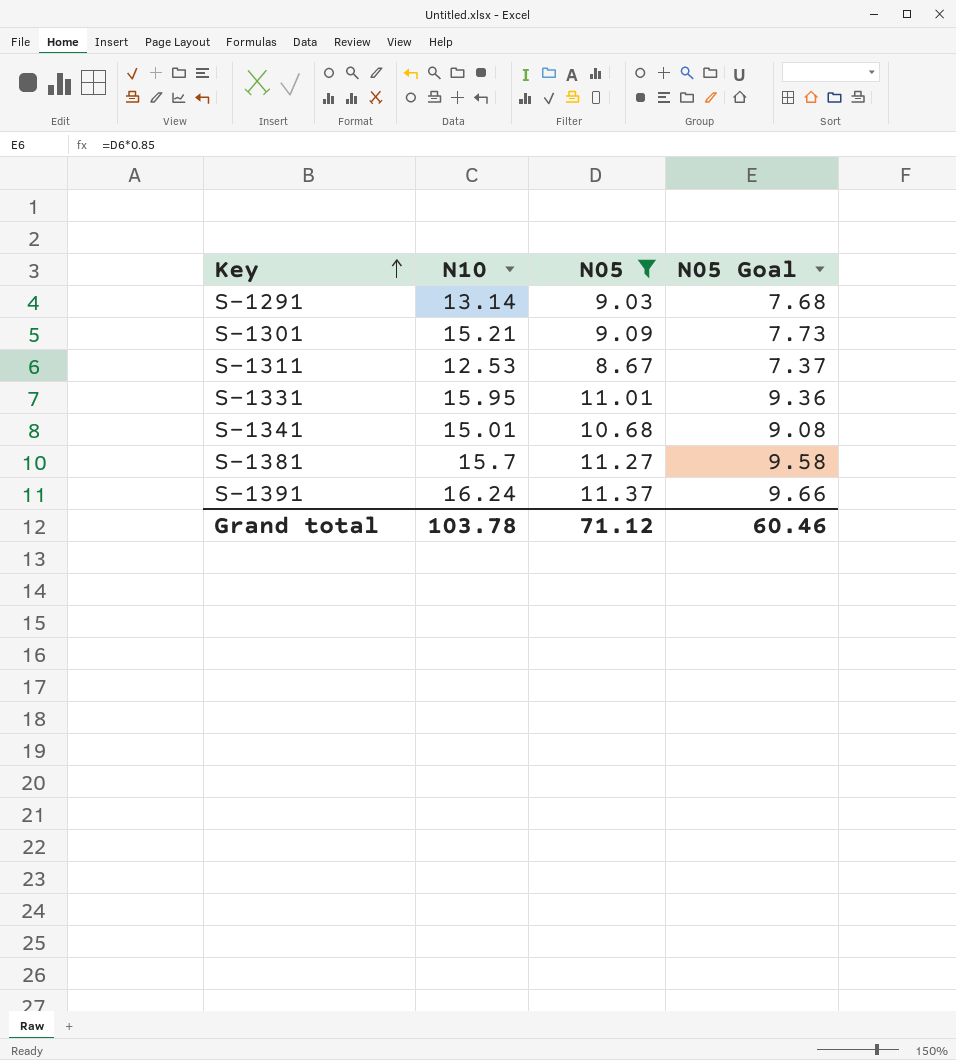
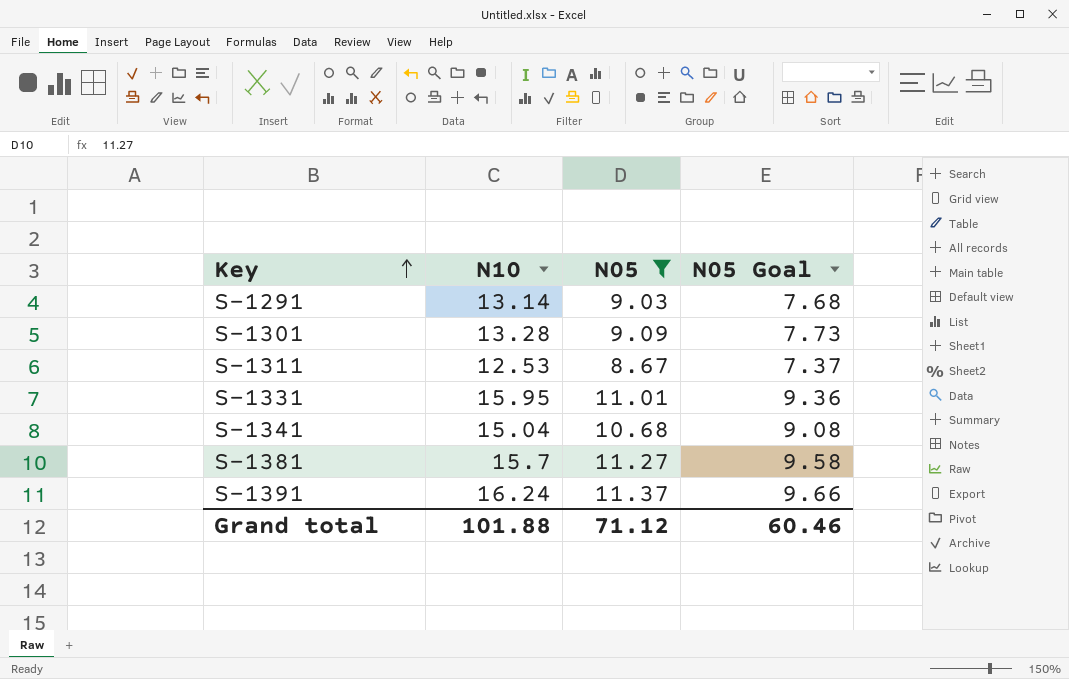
S-1301 | N10: 15.21 -> 13.28
S-1341 | N10: 15.01 -> 15.04
Grand total | N10: 103.78 -> 101.88

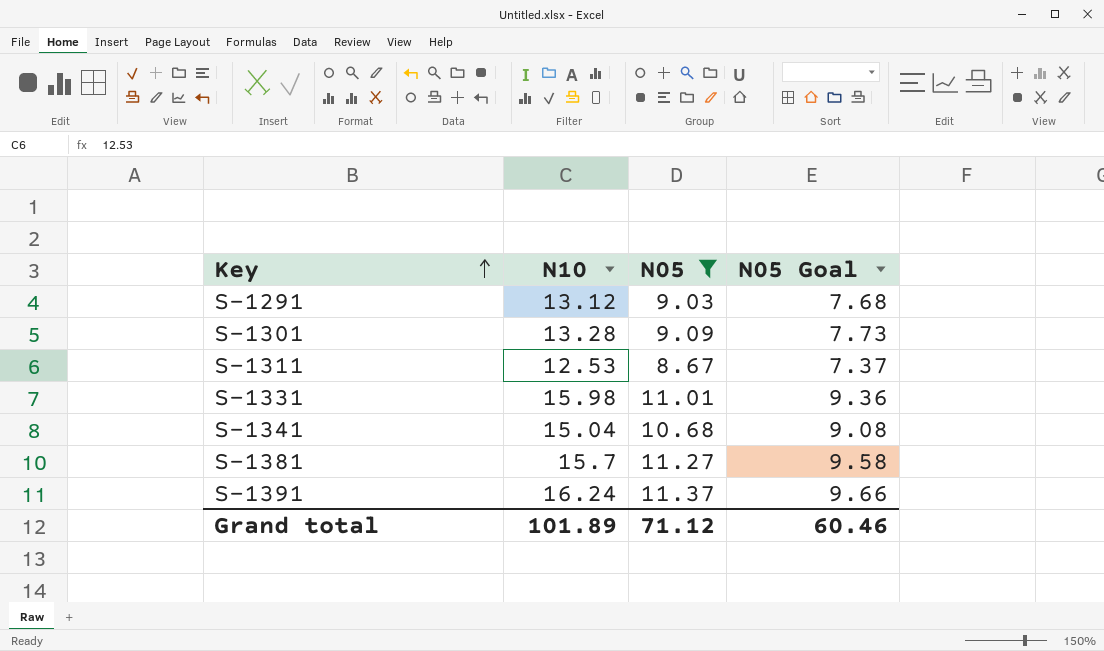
S-1291 | N10: 13.14 -> 13.12
S-1331 | N10: 15.95 -> 15.98
Grand total | N10: 101.88 -> 101.89

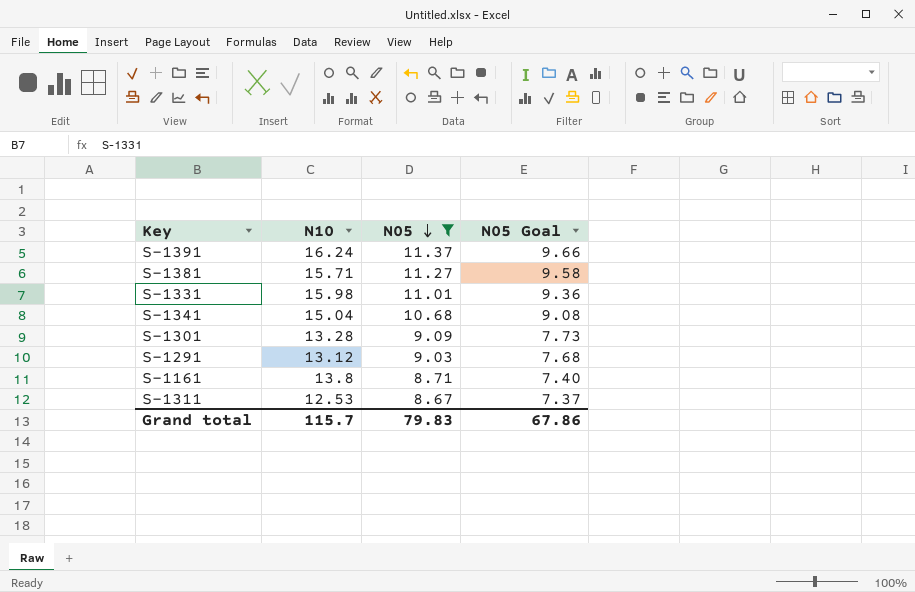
row order: Key ascending -> N05 descending
S-1381 | N10: 15.7 -> 15.71
row S-1161: none -> 13.8 | 8.71 | 7.40
Grand total | N10: 101.89 -> 115.7
Grand total | N05: 71.12 -> 79.83
Grand total | N05 Goal: 60.46 -> 67.86

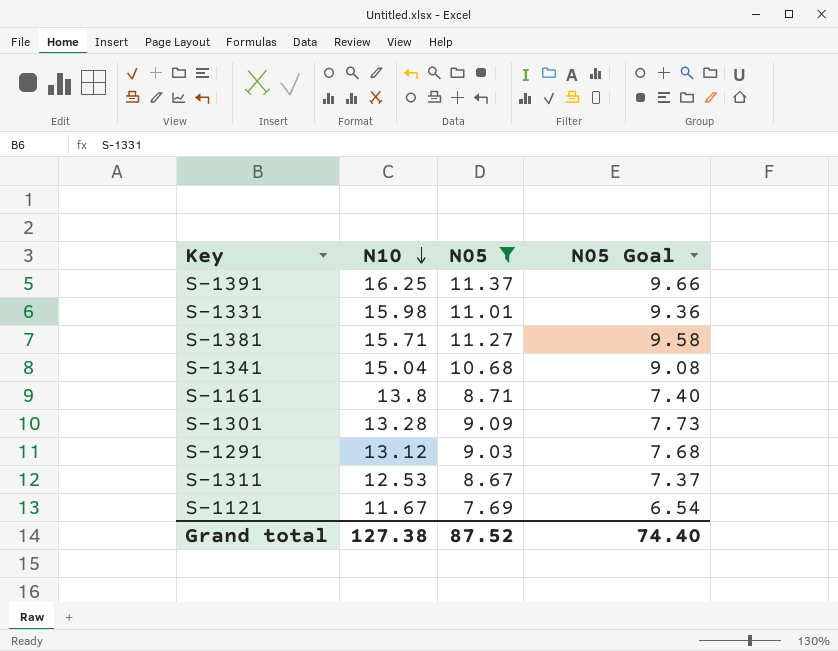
row order: N05 descending -> N10 descending
S-1391 | N10: 16.24 -> 16.25
row S-1121: none -> 11.67 | 7.69 | 6.54
Grand total | N10: 115.7 -> 127.38
Grand total | N05: 79.83 -> 87.52
Grand total | N05 Goal: 67.86 -> 74.40

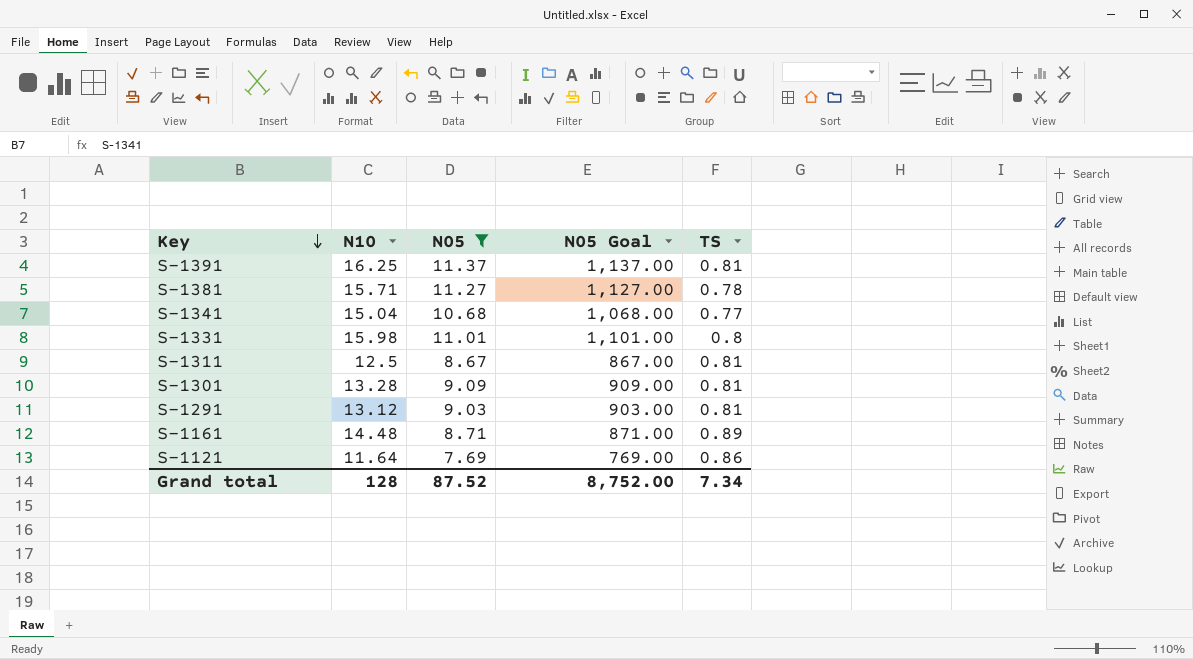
row order: N10 descending -> Key descending
column N05 Goal | formula: [N05] * 0.85 -> [N05] * 100
column TS | position: none -> 5
S-1311 | N10: 12.53 -> 12.5
S-1161 | N10: 13.8 -> 14.48
S-1121 | N10: 11.67 -> 11.64
Grand total | N10: 127.38 -> 128
Grand total | N05 Goal: 74.40 -> 8,752.00

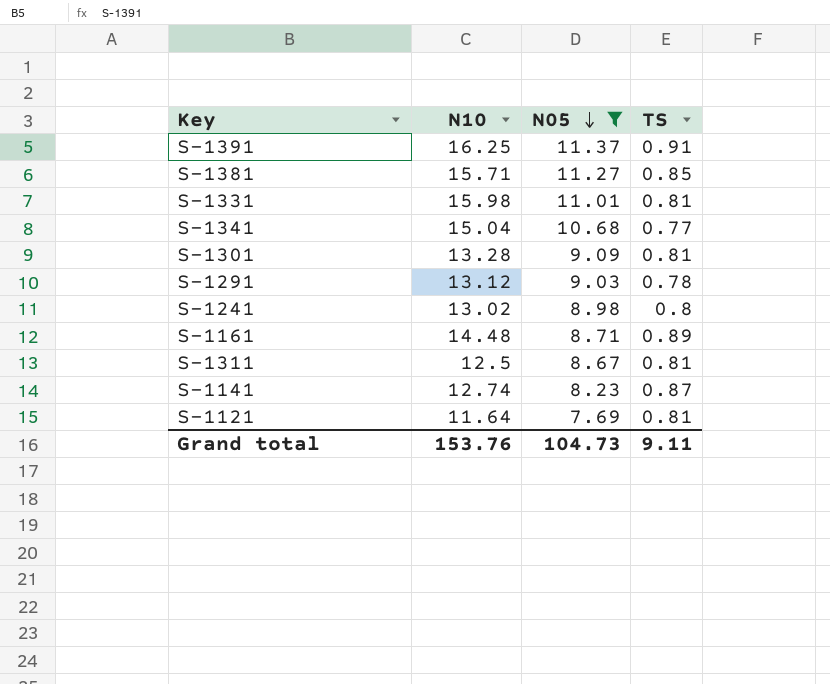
row order: Key descending -> N05 descending
column N05 Goal | formula: [N05] * 100 -> none
S-1391 | TS: 0.81 -> 0.91
S-1381 | TS: 0.78 -> 0.85
S-1331 | TS: 0.8 -> 0.81
S-1291 | TS: 0.81 -> 0.78
row S-1241: none -> 13.02 | 8.98 | 0.8
row S-1141: none -> 12.74 | 8.23 | 0.87
S-1121 | TS: 0.86 -> 0.81
Grand total | N10: 128 -> 153.76
Grand total | N05: 87.52 -> 104.73
Grand total | TS: 7.34 -> 9.11

